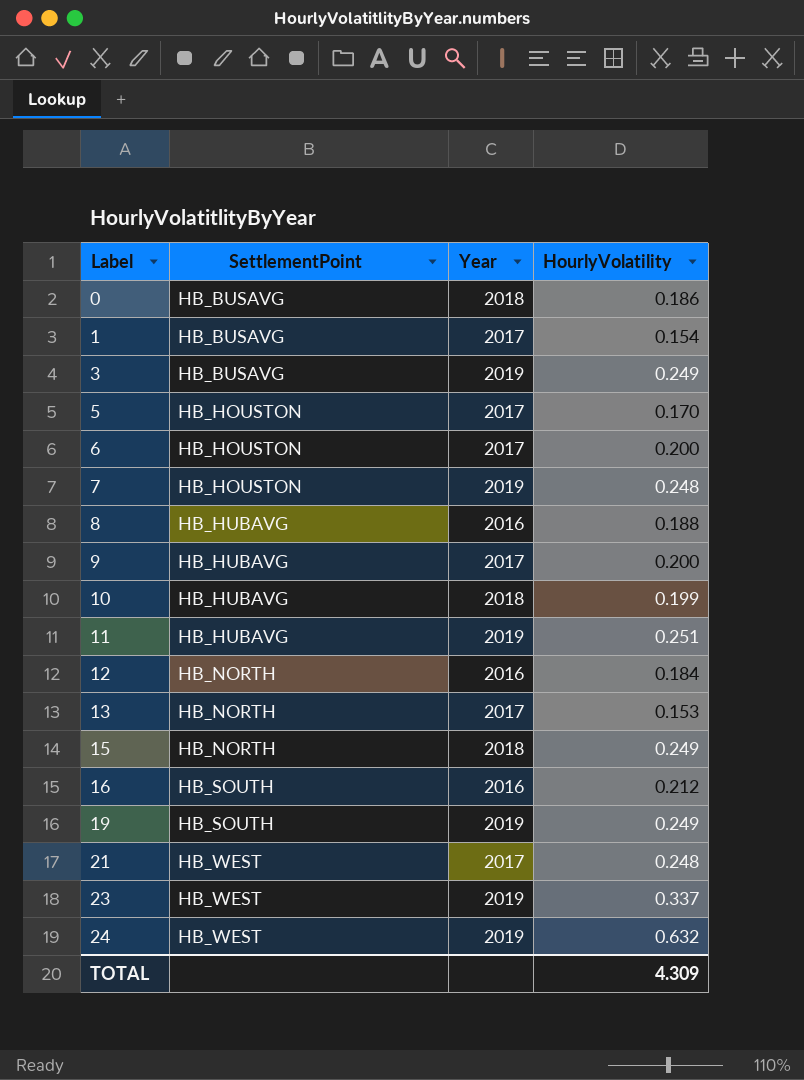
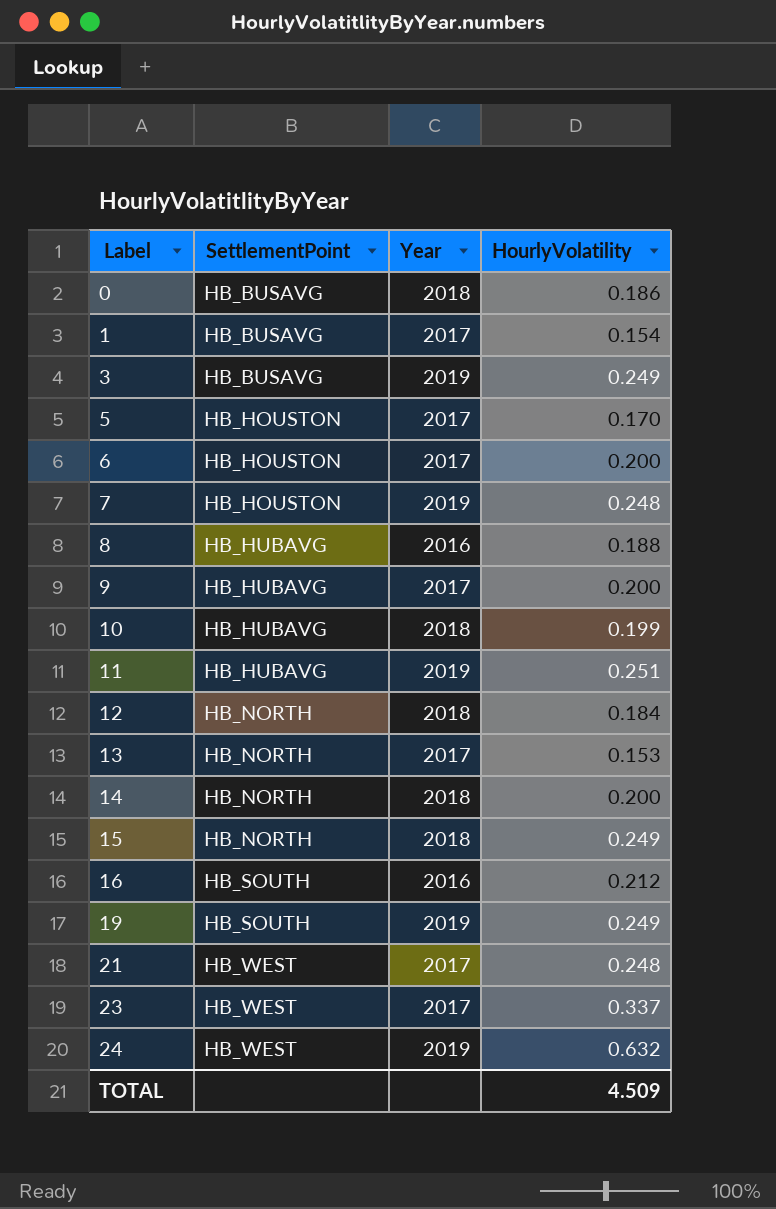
12 | Year: 2016 -> 2018
row 14: none -> HB_NORTH | 2018 | 0.200
23 | Year: 2019 -> 2017
TOTAL | HourlyVolatility: 4.309 -> 4.509

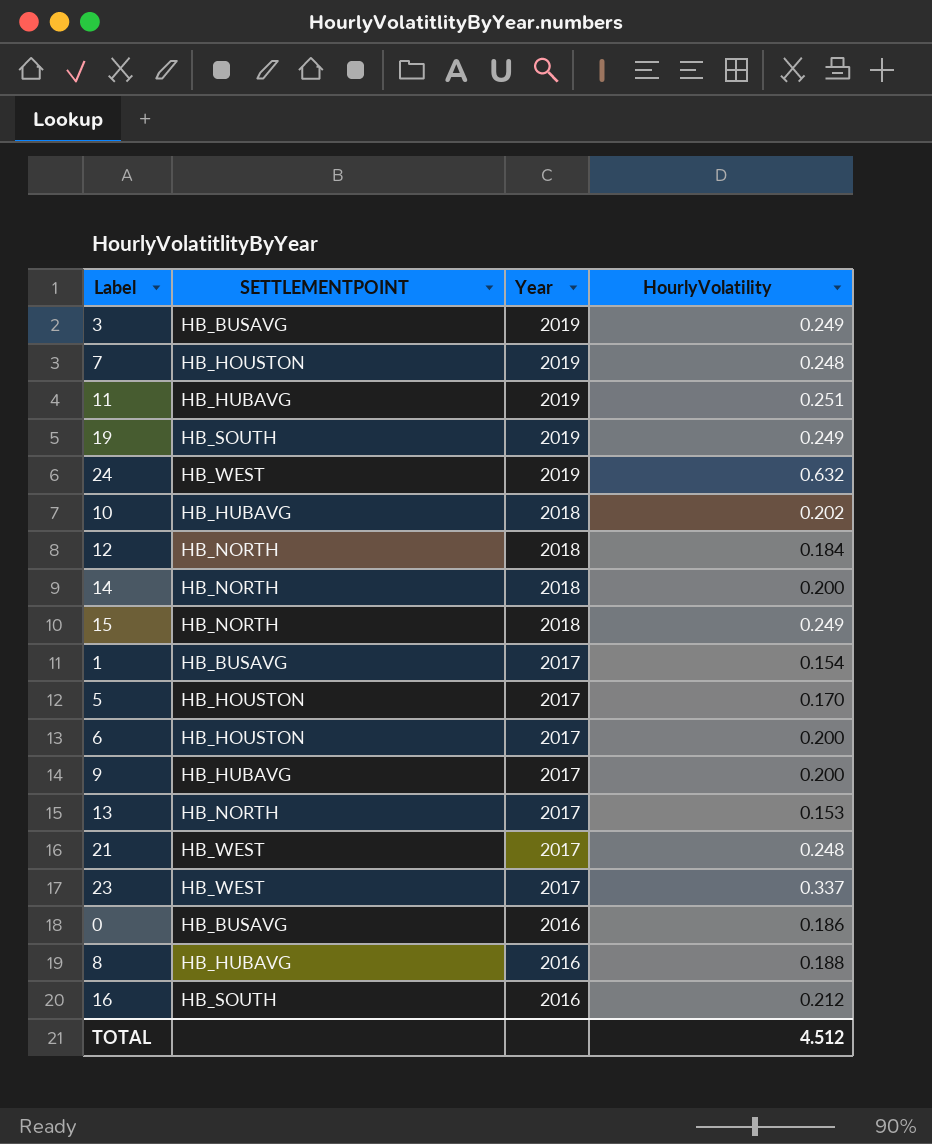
row order: Label ascending -> Year descending
column name: SettlementPoint -> SETTLEMENTPOINT
10 | HourlyVolatility: 0.199 -> 0.202
0 | Year: 2018 -> 2016
TOTAL | HourlyVolatility: 4.509 -> 4.512

